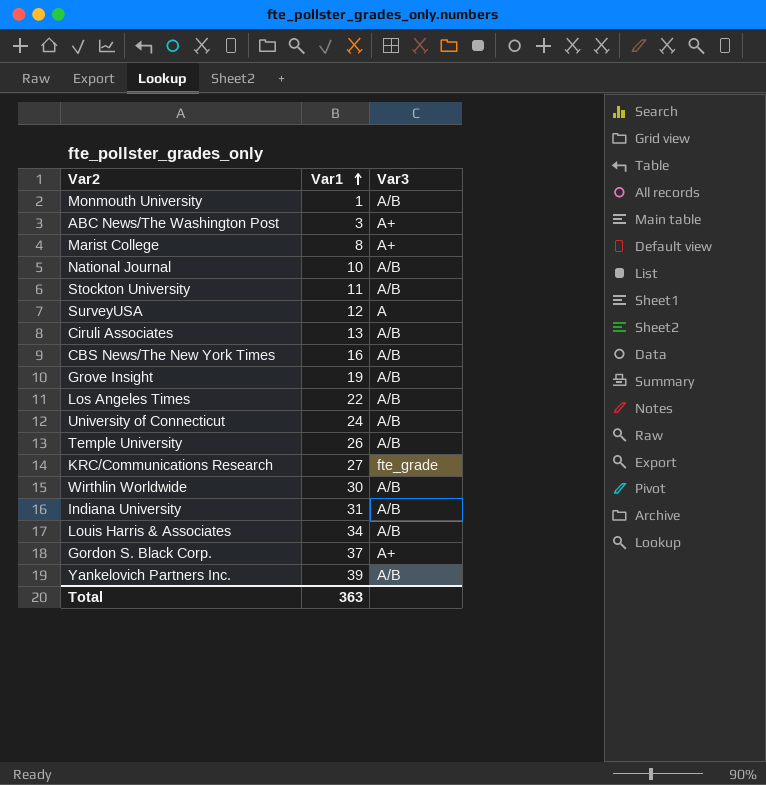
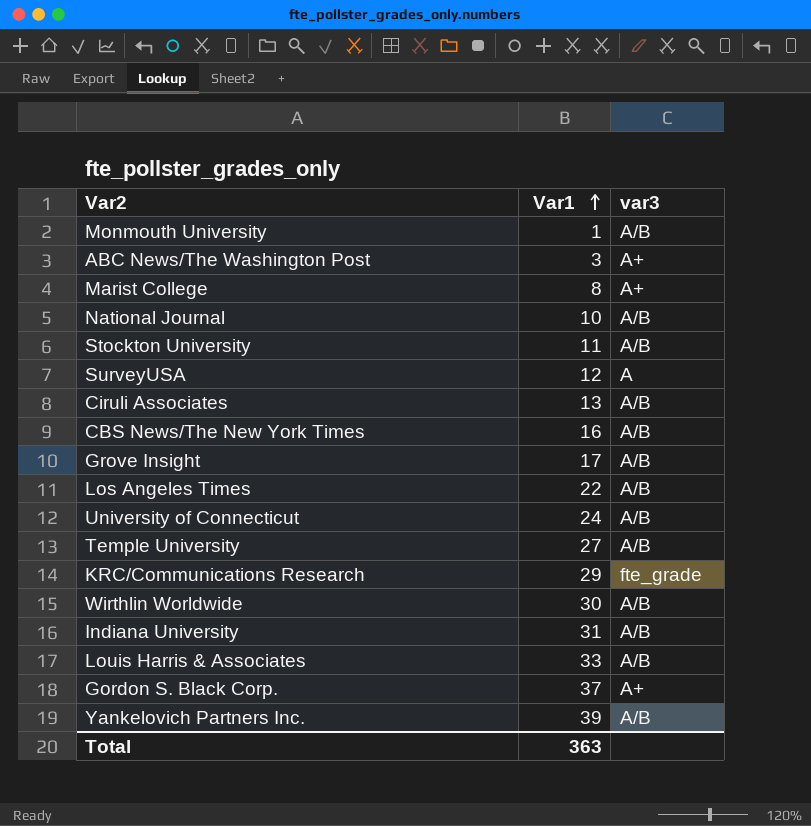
column name: Var3 -> var3
Grove Insight | Var1: 19 -> 17
Temple University | Var1: 26 -> 27
KRC/Communications Research | Var1: 27 -> 29
Louis Harris & Associates | Var1: 34 -> 33

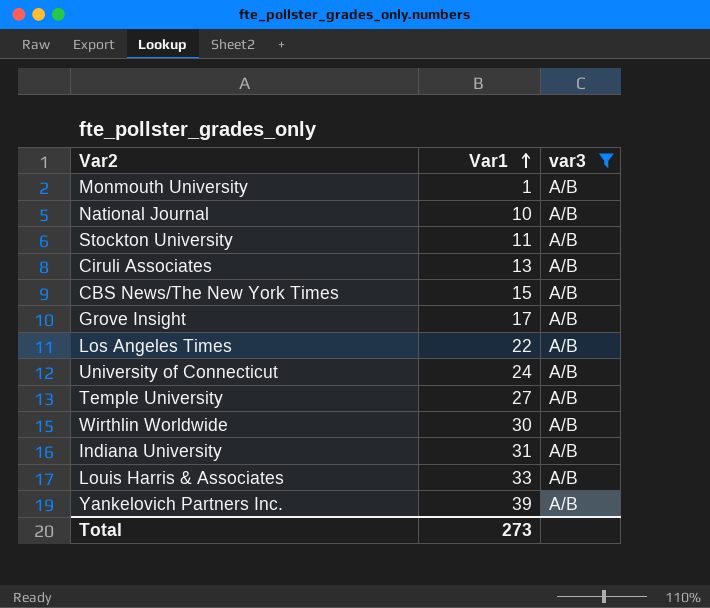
filter: none -> var3 = A/B
CBS News/The New York Times | Var1: 16 -> 15
Total | Var1: 363 -> 273

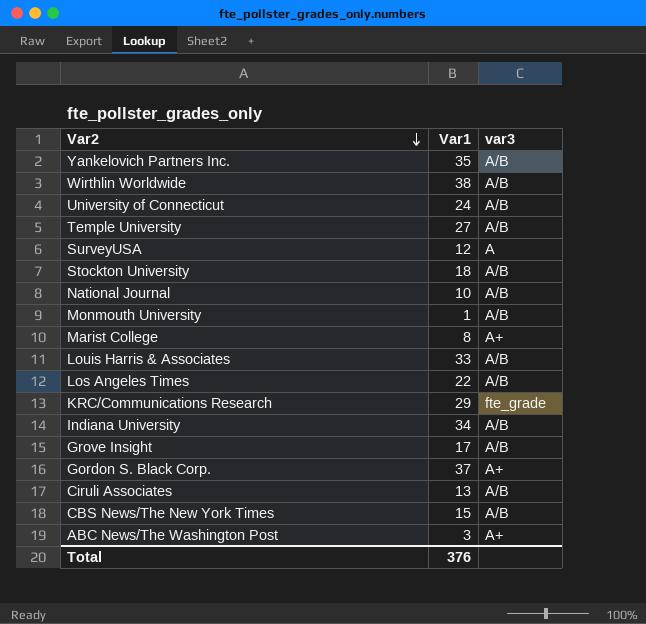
filter: var3 = A/B -> none
row order: Var1 ascending -> Var2 descending
Yankelovich Partners Inc. | Var1: 39 -> 35
Wirthlin Worldwide | Var1: 30 -> 38
Stockton University | Var1: 11 -> 18
Indiana University | Var1: 31 -> 34
Total | Var1: 273 -> 376

